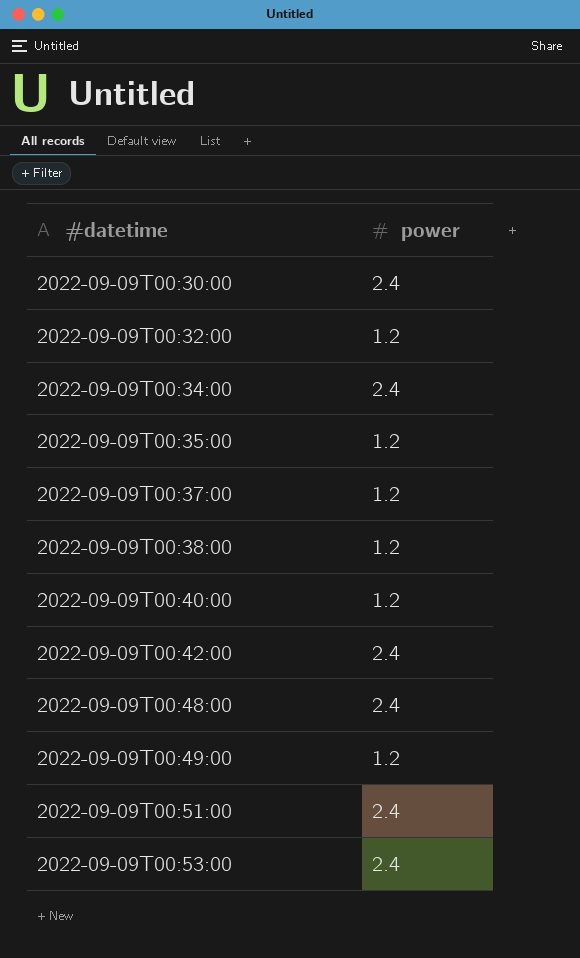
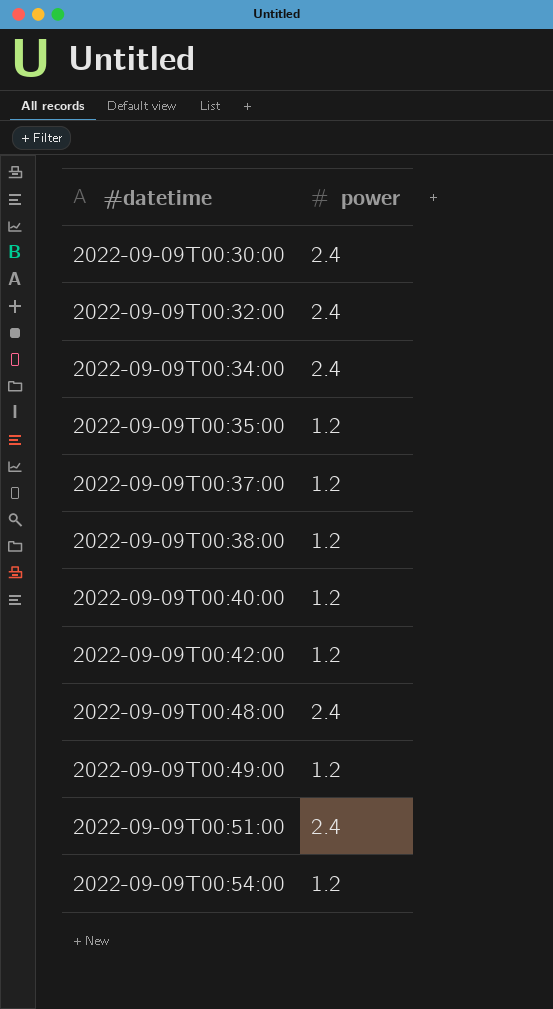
row 2022-09-09T00:53:00: 2.4 -> none
2022-09-09T00:32:00 | power: 1.2 -> 2.4
2022-09-09T00:42:00 | power: 2.4 -> 1.2
row 2022-09-09T00:54:00: none -> 1.2

